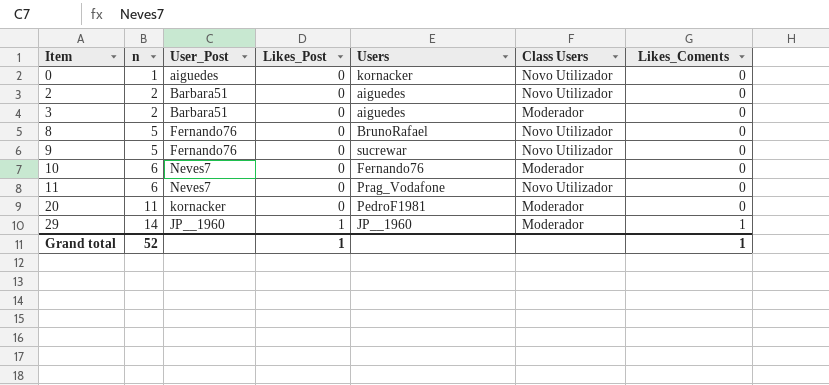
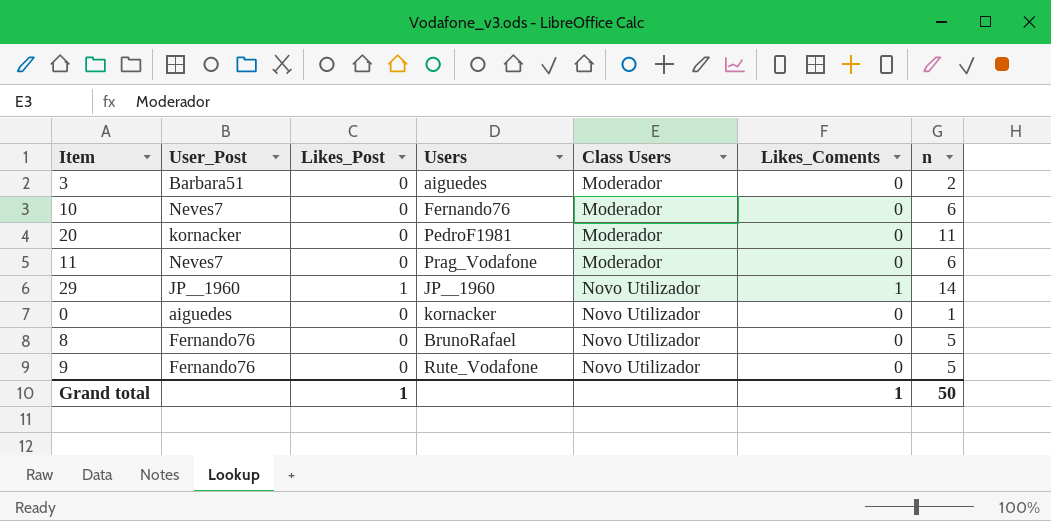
row order: Item ascending -> Class Users ascending
column n | position: 2 -> 7
row 2: 2 | Barbara51 | 0 | aiguedes | Novo Utilizador | 0 -> none
11 | Class Users: Novo Utilizador -> Moderador
29 | Class Users: Moderador -> Novo Utilizador
9 | Users: sucrewar -> Rute_Vodafone
Grand total | n: 52 -> 50

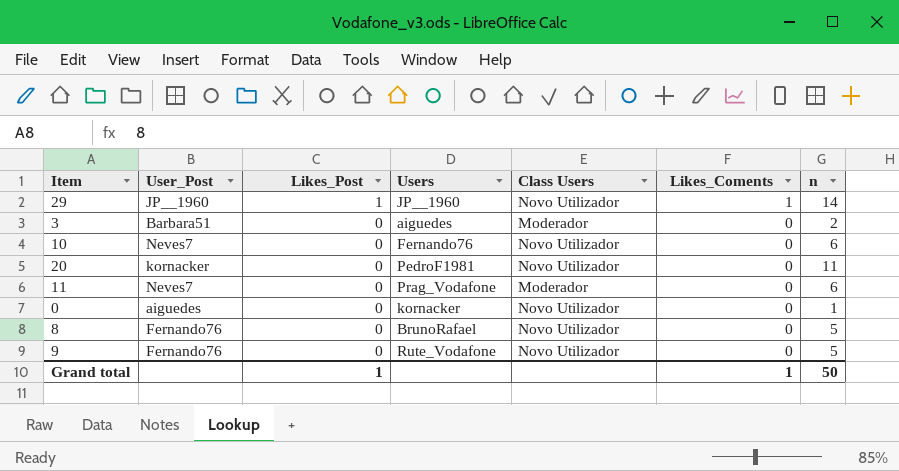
row order: Class Users ascending -> Likes_Post descending
10 | Class Users: Moderador -> Novo Utilizador
20 | Class Users: Moderador -> Novo Utilizador

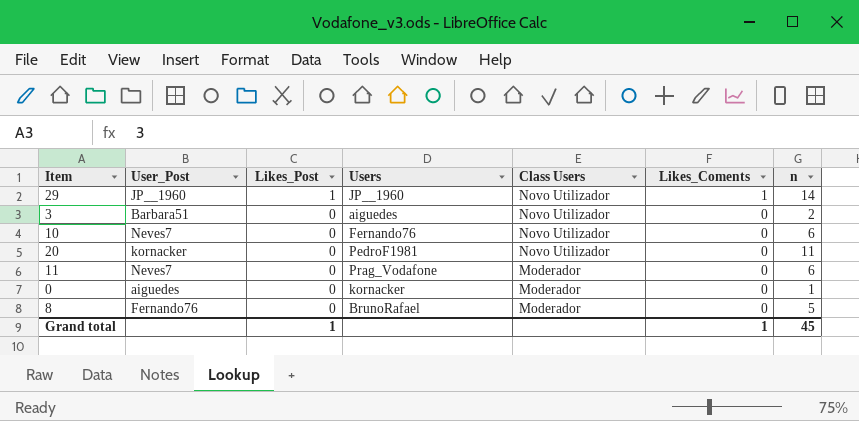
row 9: Fernando76 | 0 | Rute_Vodafone | Novo Utilizador | 0 | 5 -> none
3 | Class Users: Moderador -> Novo Utilizador
0 | Class Users: Novo Utilizador -> Moderador
8 | Class Users: Novo Utilizador -> Moderador
Grand total | n: 50 -> 45

